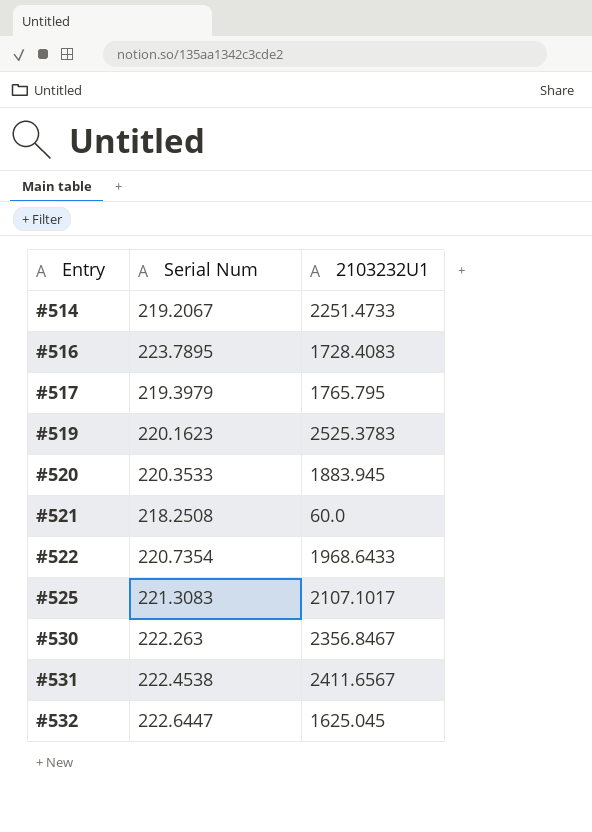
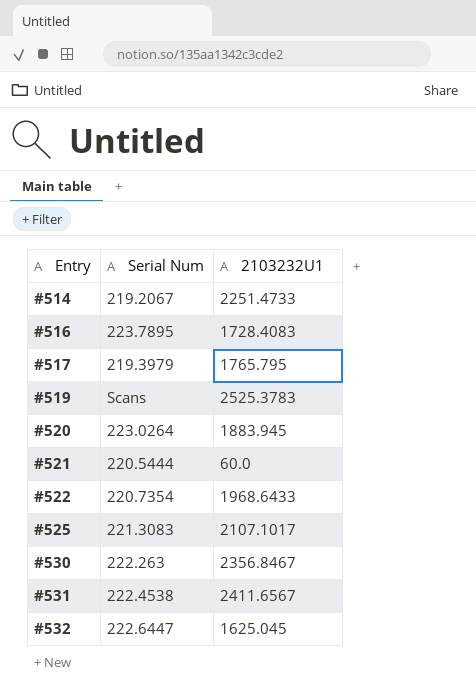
#519 | Serial Num: 220.1623 -> Scans
#520 | Serial Num: 220.3533 -> 223.0264
#521 | Serial Num: 218.2508 -> 220.5444

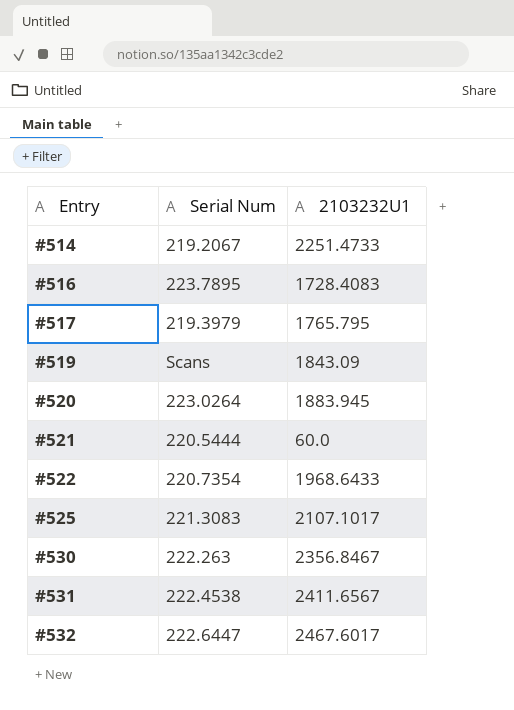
#519 | 2103232U1: 2525.3783 -> 1843.09
#532 | 2103232U1: 1625.045 -> 2467.6017

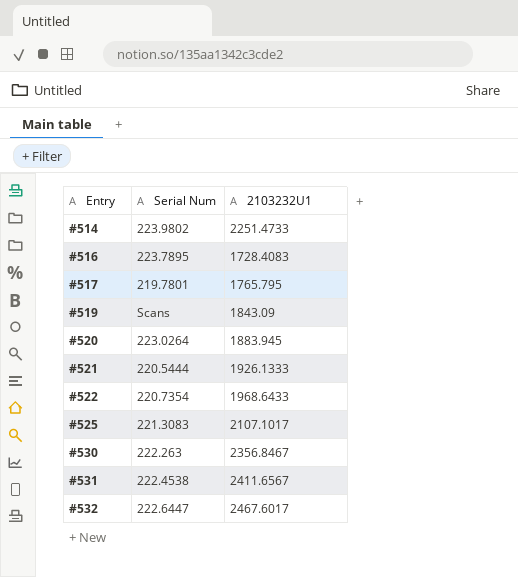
#514 | Serial Num: 219.2067 -> 223.9802
#517 | Serial Num: 219.3979 -> 219.7801
#521 | 2103232U1: 60.0 -> 1926.1333

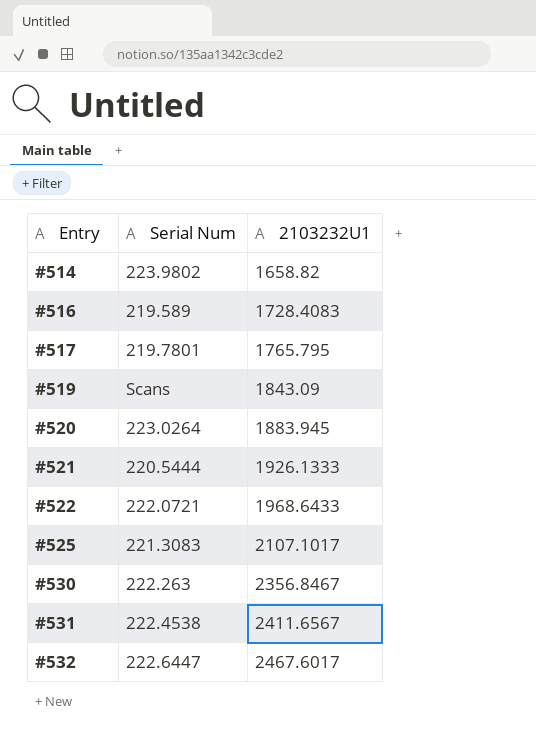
#514 | 2103232U1: 2251.4733 -> 1658.82
#516 | Serial Num: 223.7895 -> 219.589
#522 | Serial Num: 220.7354 -> 222.0721

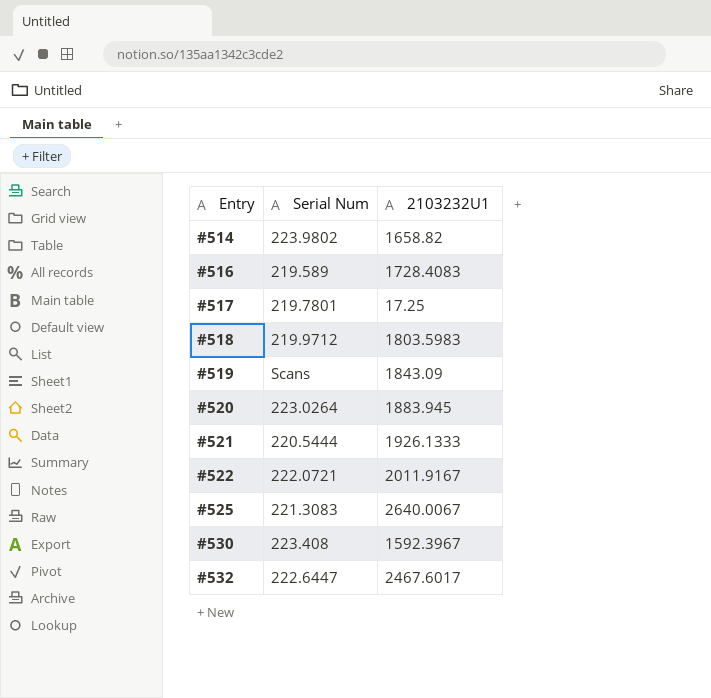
row #531: 222.4538 | 2411.6567 -> none
#517 | 2103232U1: 1765.795 -> 17.25
row #518: none -> 219.9712 | 1803.5983
#522 | 2103232U1: 1968.6433 -> 2011.9167
#525 | 2103232U1: 2107.1017 -> 2640.0067
#530 | Serial Num: 222.263 -> 223.408
#530 | 2103232U1: 2356.8467 -> 1592.3967

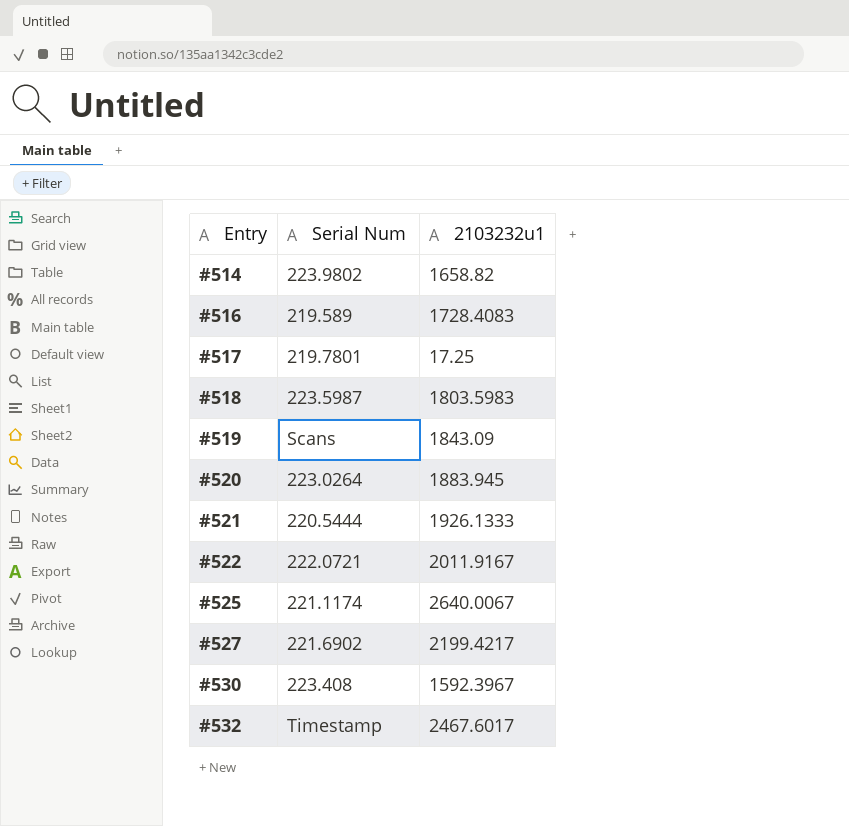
column name: 2103232U1 -> 2103232u1
#518 | Serial Num: 219.9712 -> 223.5987
#525 | Serial Num: 221.3083 -> 221.1174
row #527: none -> 221.6902 | 2199.4217
#532 | Serial Num: 222.6447 -> Timestamp

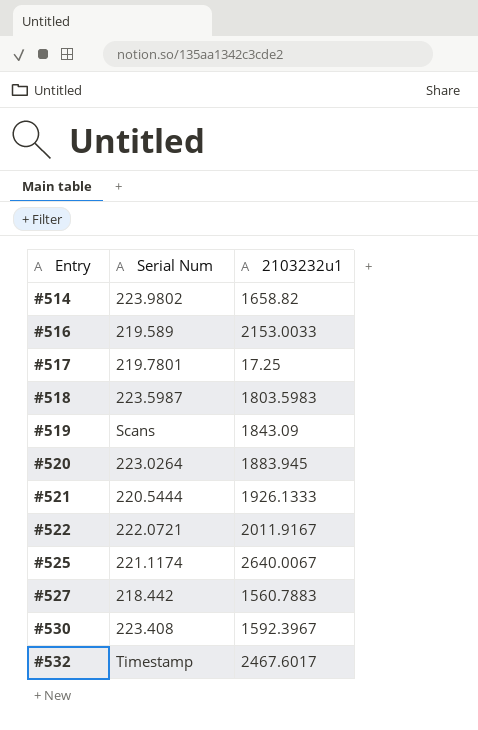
#516 | 2103232u1: 1728.4083 -> 2153.0033
#527 | Serial Num: 221.6902 -> 218.442
#527 | 2103232u1: 2199.4217 -> 1560.7883

